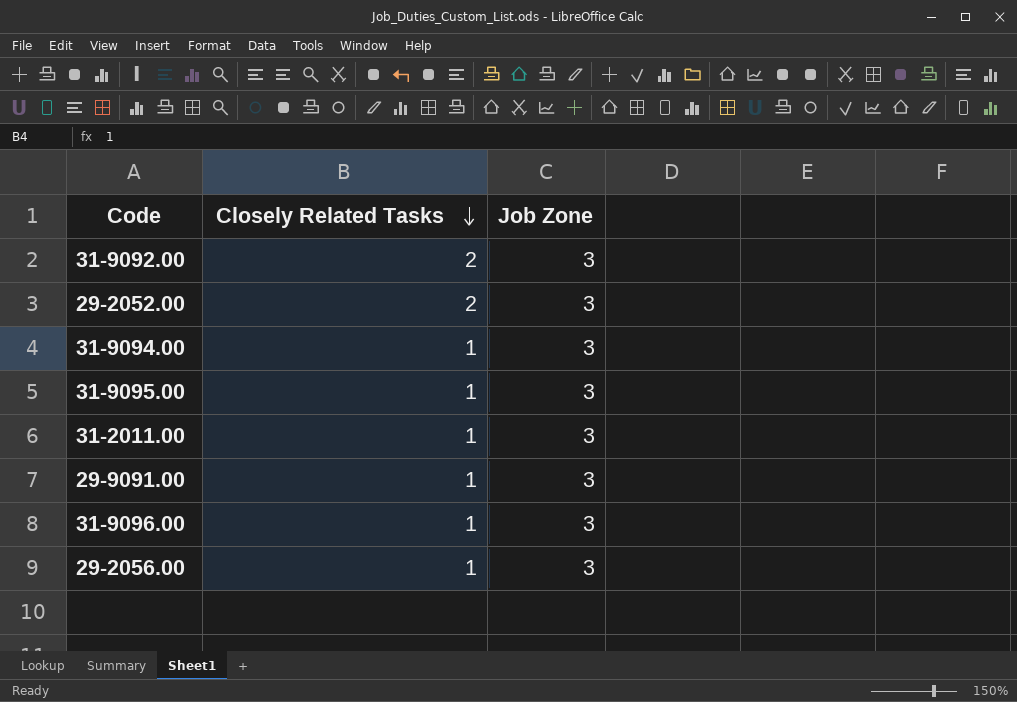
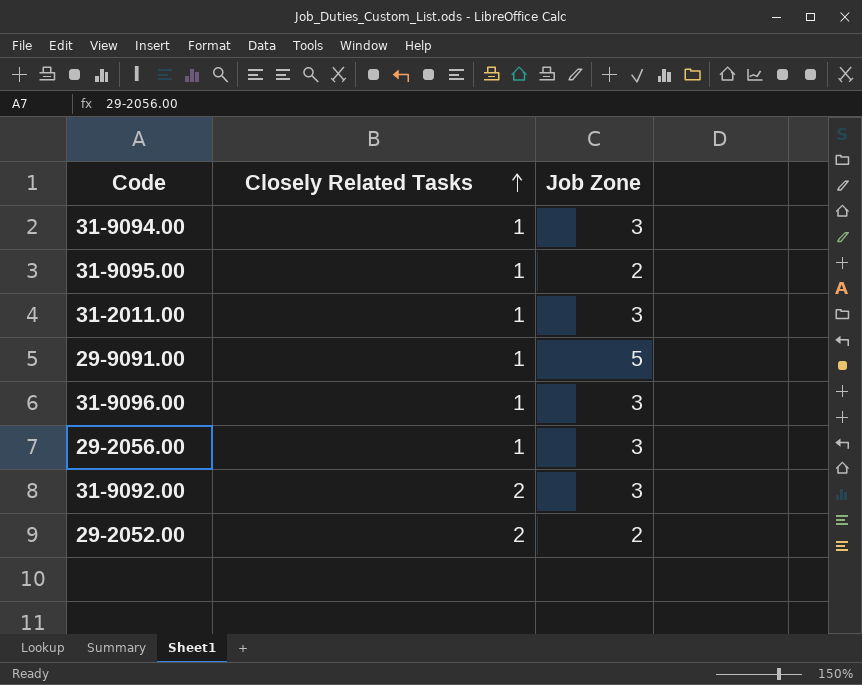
row order: Closely Related Tasks descending -> Closely Related Tasks ascending
31-9095.00 | Job Zone: 3 -> 2
29-9091.00 | Job Zone: 3 -> 5
29-2052.00 | Job Zone: 3 -> 2

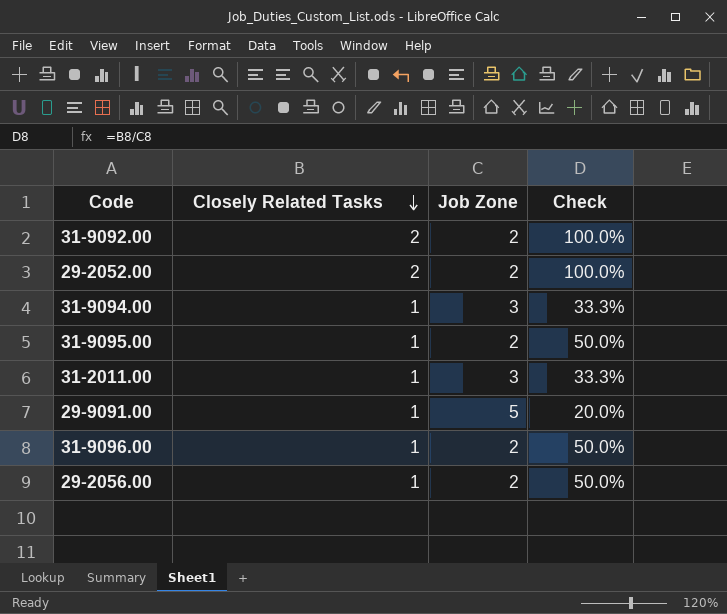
row order: Closely Related Tasks ascending -> Closely Related Tasks descending
column Check | formula: none -> [Closely Related Tasks] / [Job Zone]
31-9092.00 | Job Zone: 3 -> 2
31-9096.00 | Job Zone: 3 -> 2
29-2056.00 | Job Zone: 3 -> 2

